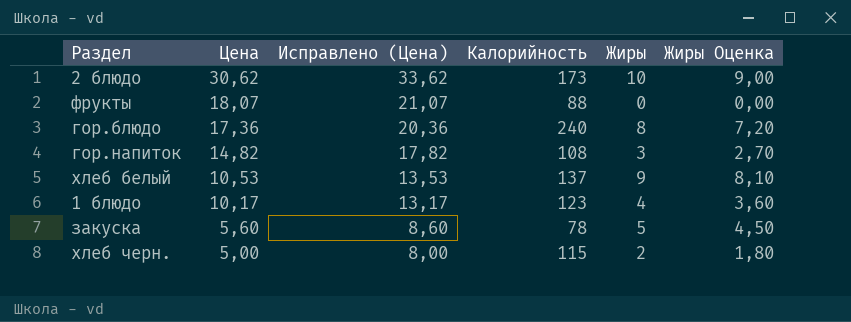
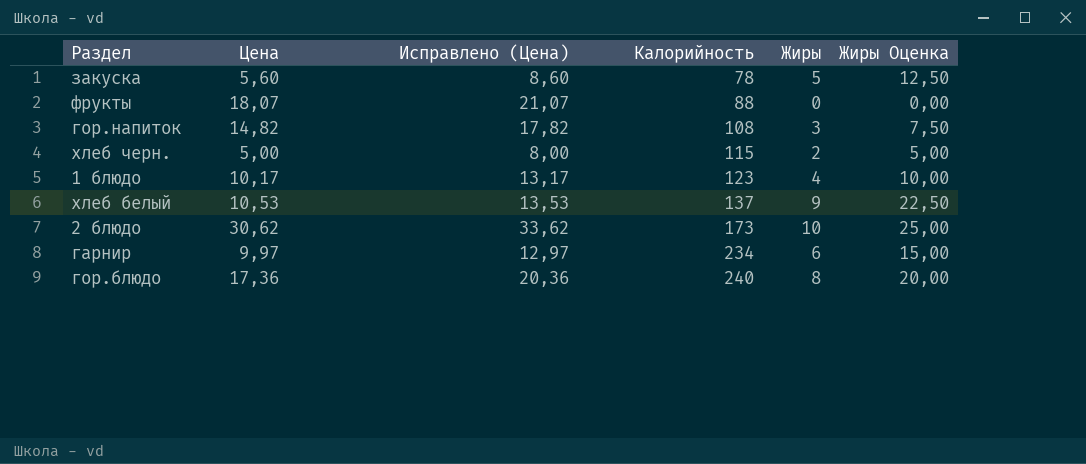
row order: Цена descending -> Калорийность ascending
column Жиры Оценка | formula: [Жиры] * 0,9 -> [Жиры] * 2,5
row гарнир: none -> 9,97 | 12,97 | 234 | 6 | 15,00

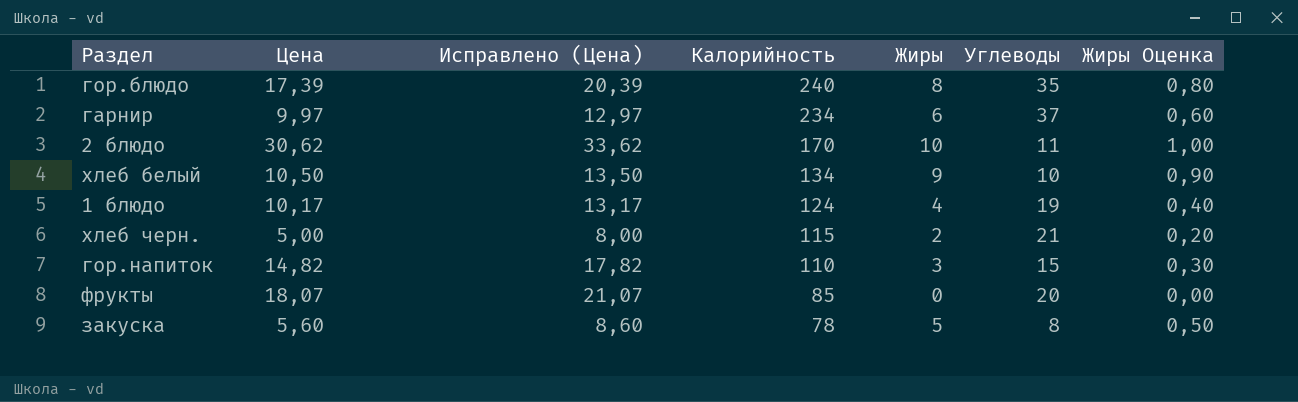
row order: Калорийность ascending -> Калорийность descending
column Углеводы | position: none -> 6
column Жиры Оценка | formula: [Жиры] * 2,5 -> [Жиры] * 0,1
гор.блюдо | Цена: 17,36 -> 17,39
гор.блюдо | Исправлено (Цена): 20,36 -> 20,39
2 блюдо | Калорийность: 173 -> 170
хлеб белый | Цена: 10,53 -> 10,50
хлеб белый | Исправлено (Цена): 13,53 -> 13,50
хлеб белый | Калорийность: 137 -> 134
1 блюдо | Калорийность: 123 -> 124
гор.напиток | Калорийность: 108 -> 110
фрукты | Калорийность: 88 -> 85

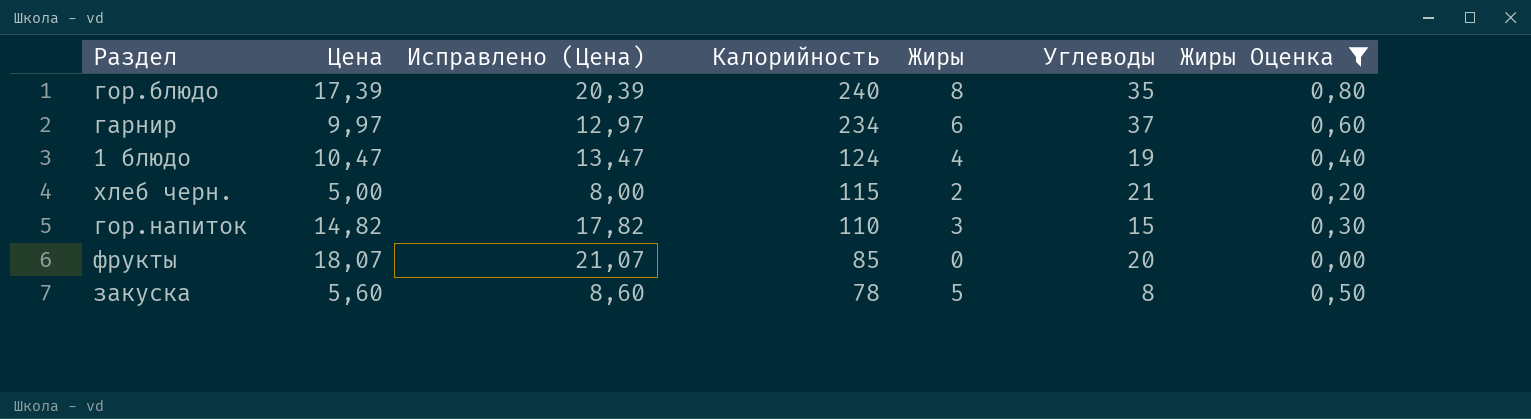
filter: none -> Жиры Оценка <= 0,80
1 блюдо | Цена: 10,17 -> 10,47
1 блюдо | Исправлено (Цена): 13,17 -> 13,47

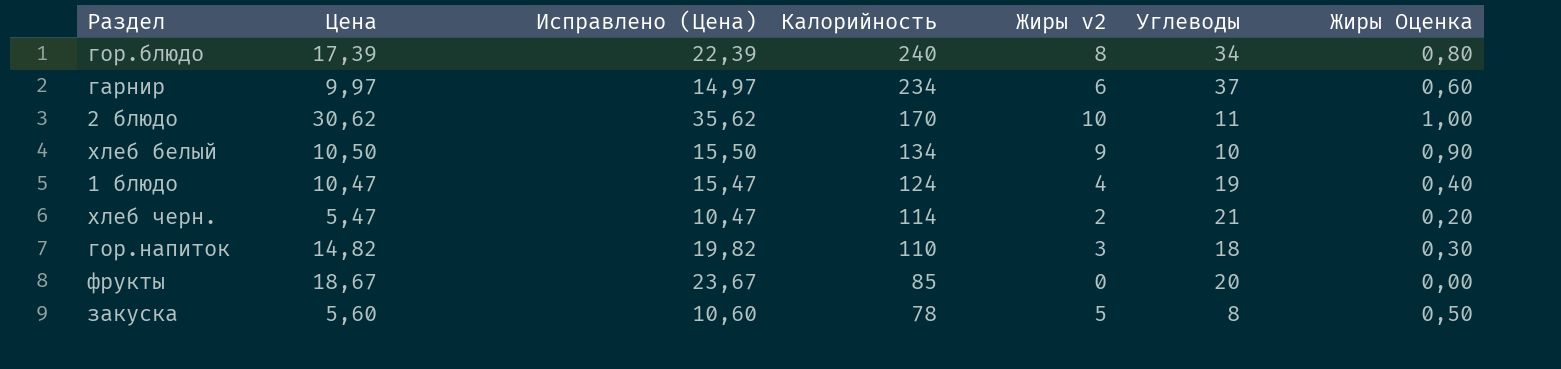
filter: Жиры Оценка <= 0,80 -> none
column Исправлено (Цена) | formula: [Цена] + 3 -> [Цена] + 5
column name: Жиры -> Жиры v2
гор.блюдо | Углеводы: 35 -> 34
хлеб черн. | Цена: 5,00 -> 5,47
хлеб черн. | Калорийность: 115 -> 114
гор.напиток | Углеводы: 15 -> 18
фрукты | Цена: 18,07 -> 18,67

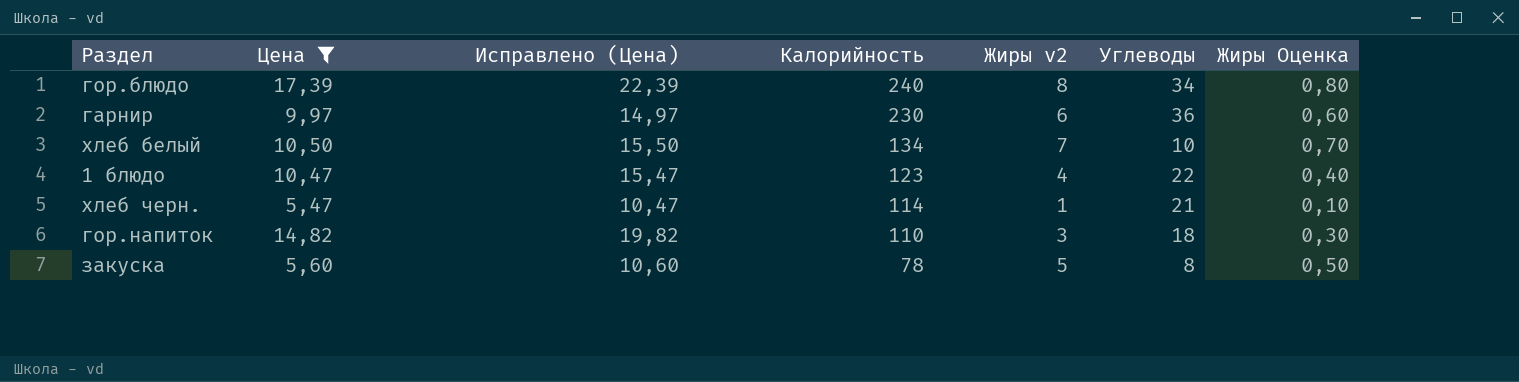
filter: none -> Цена <= 17,39
гарнир | Калорийность: 234 -> 230
гарнир | Углеводы: 37 -> 36
хлеб белый | Жиры v2: 9 -> 7
хлеб белый | Жиры Оценка: 0,90 -> 0,70
1 блюдо | Калорийность: 124 -> 123
1 блюдо | Углеводы: 19 -> 22
хлеб черн. | Жиры v2: 2 -> 1
хлеб черн. | Жиры Оценка: 0,20 -> 0,10

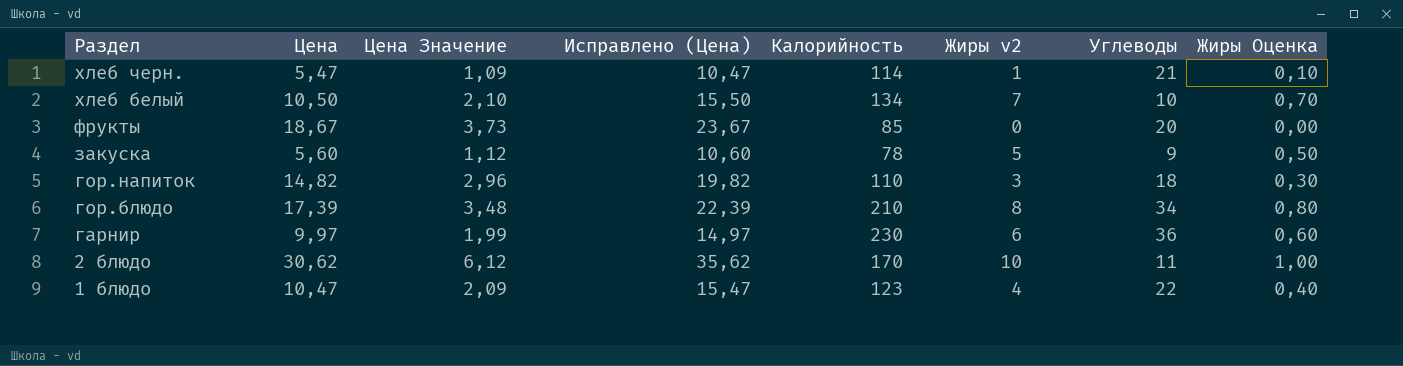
filter: Цена <= 17,39 -> none
row order: Калорийность descending -> Раздел descending
column Цена Значение | formula: none -> [Цена] * 0,2
закуска | Углеводы: 8 -> 9
гор.блюдо | Калорийность: 240 -> 210

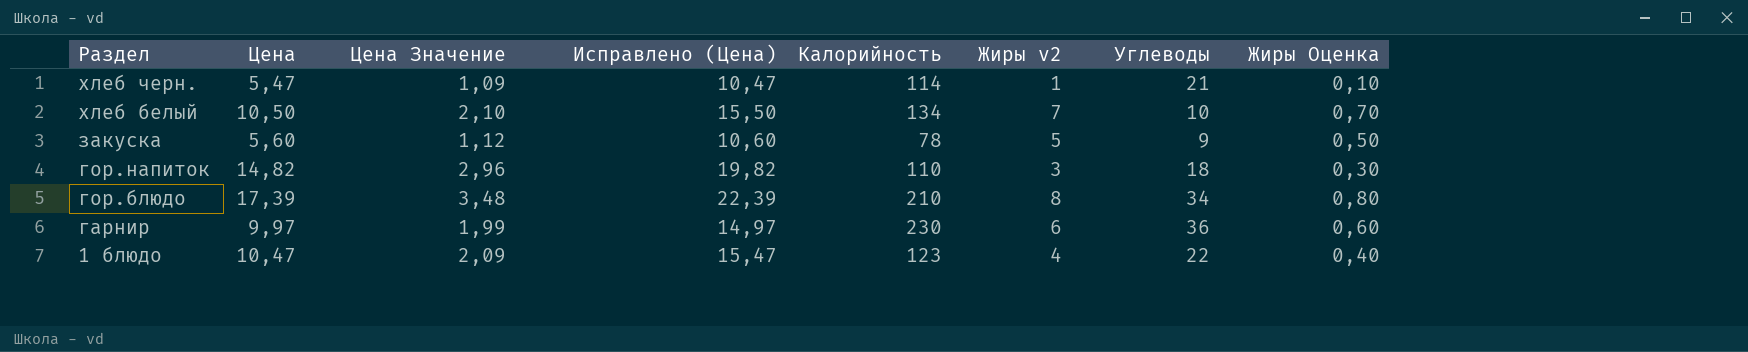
row фрукты: 18,67 | 3,73 | 23,67 | 85 | 0 | 20 | 0,00 -> none
row 2 блюдо: 30,62 | 6,12 | 35,62 | 170 | 10 | 11 | 1,00 -> none

